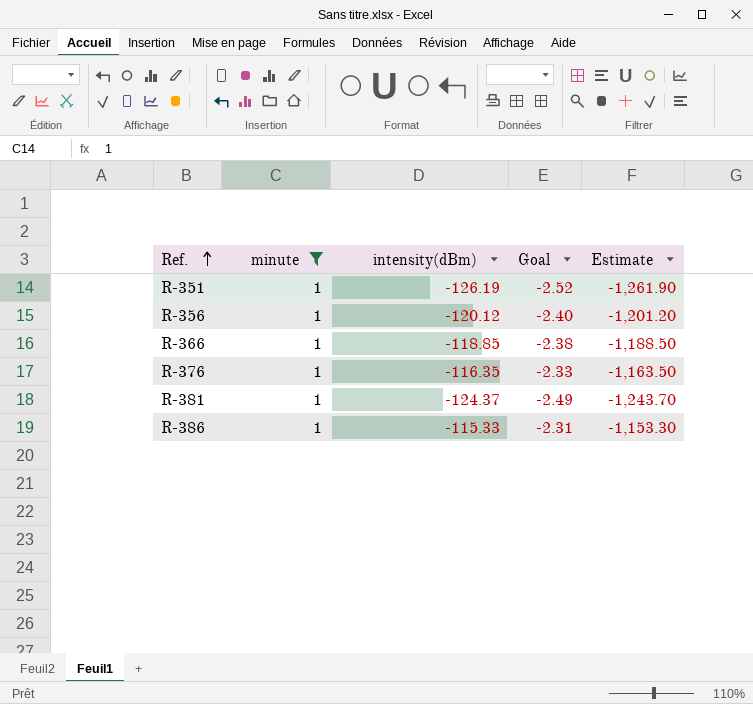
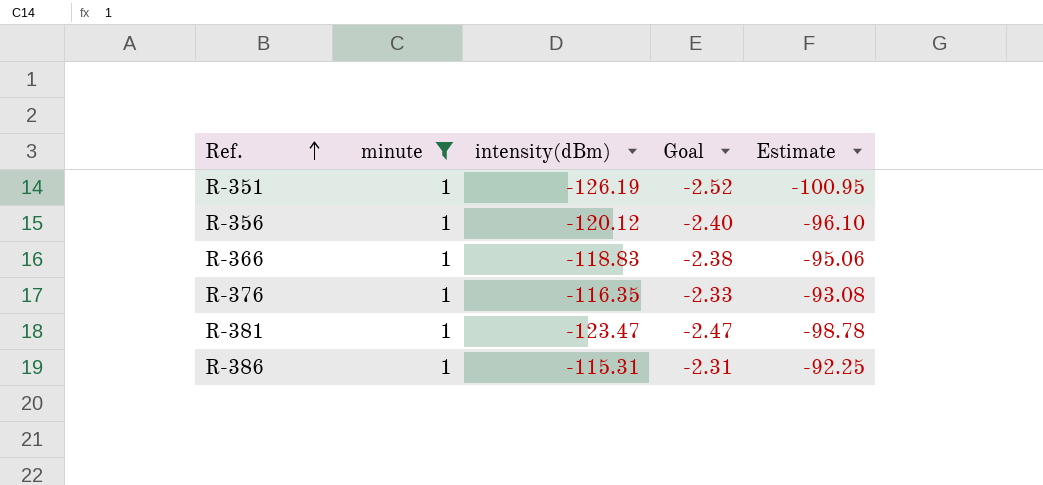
column Estimate | formula: [intensity(dBm)] * 10 -> [intensity(dBm)] * 0.8
R-366 | intensity(dBm): -118.85 -> -118.83
R-381 | intensity(dBm): -124.37 -> -123.47
R-381 | Goal: -2.49 -> -2.47
R-386 | intensity(dBm): -115.33 -> -115.31

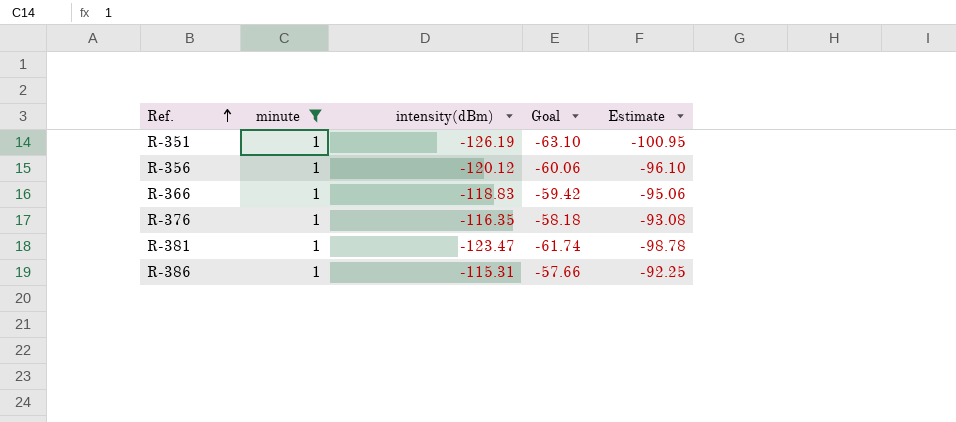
column Goal | formula: [intensity(dBm)] * 0.02 -> [intensity(dBm)] * 0.5

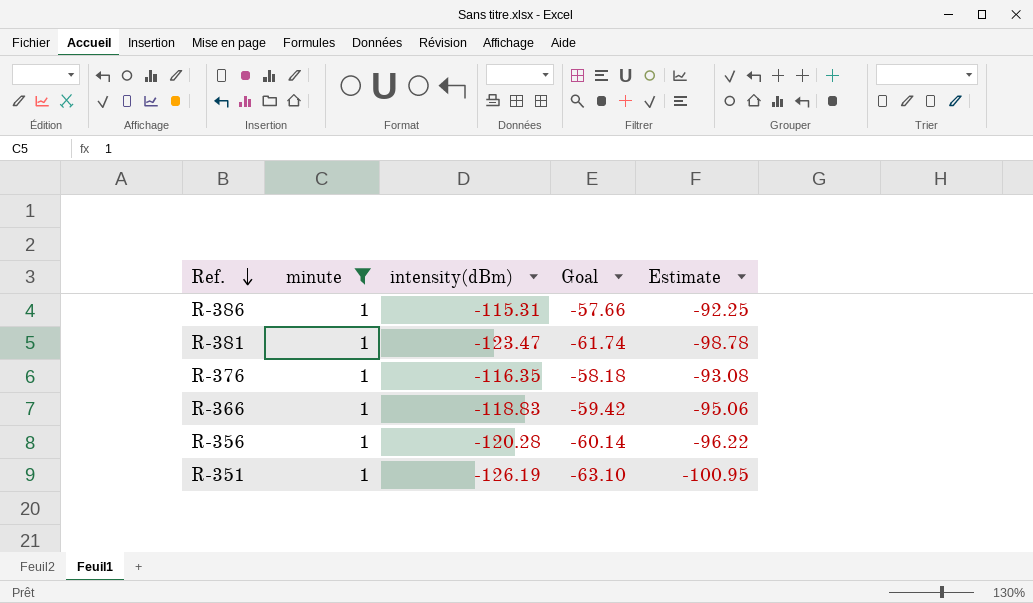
row order: Ref. ascending -> Ref. descending
R-356 | intensity(dBm): -120.12 -> -120.28
R-356 | Goal: -60.06 -> -60.14
R-356 | Estimate: -96.10 -> -96.22

